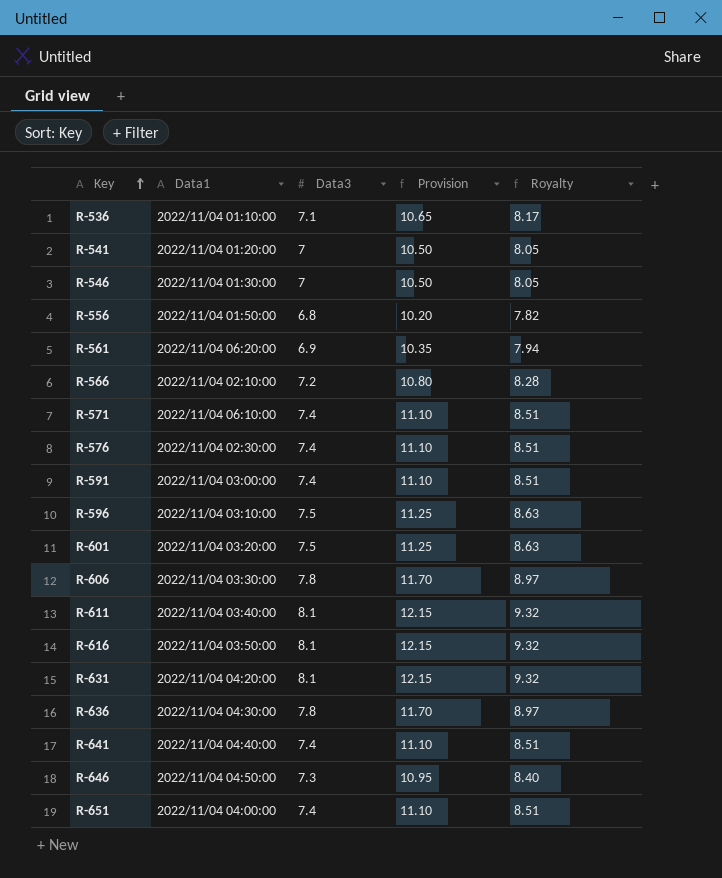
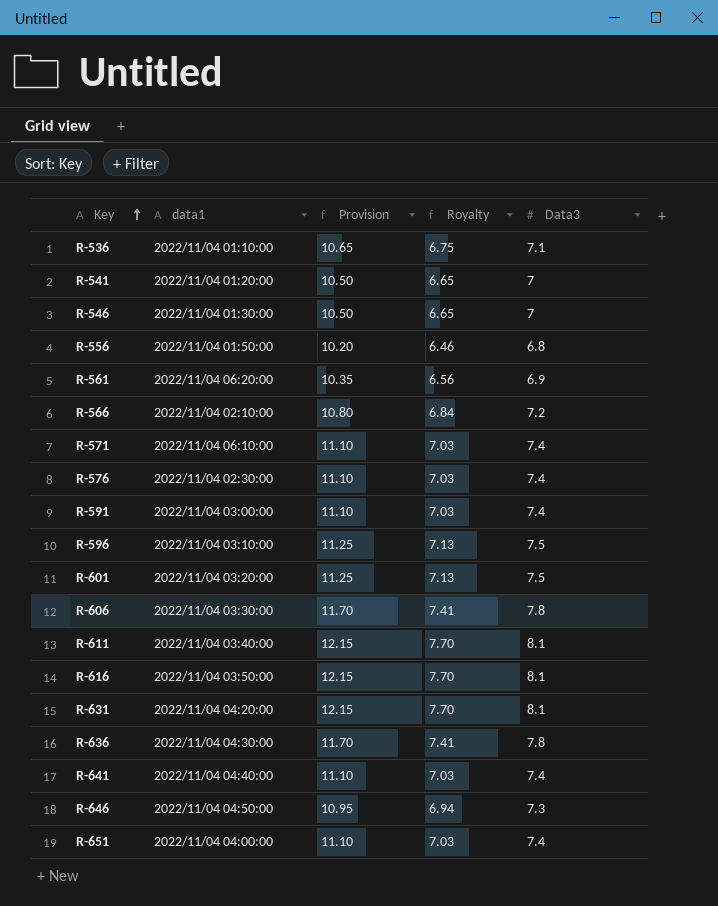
column name: Data1 -> data1
column Royalty | formula: [Data3] * 1.15 -> [Data3] * 0.95
column Data3 | position: 3 -> 5

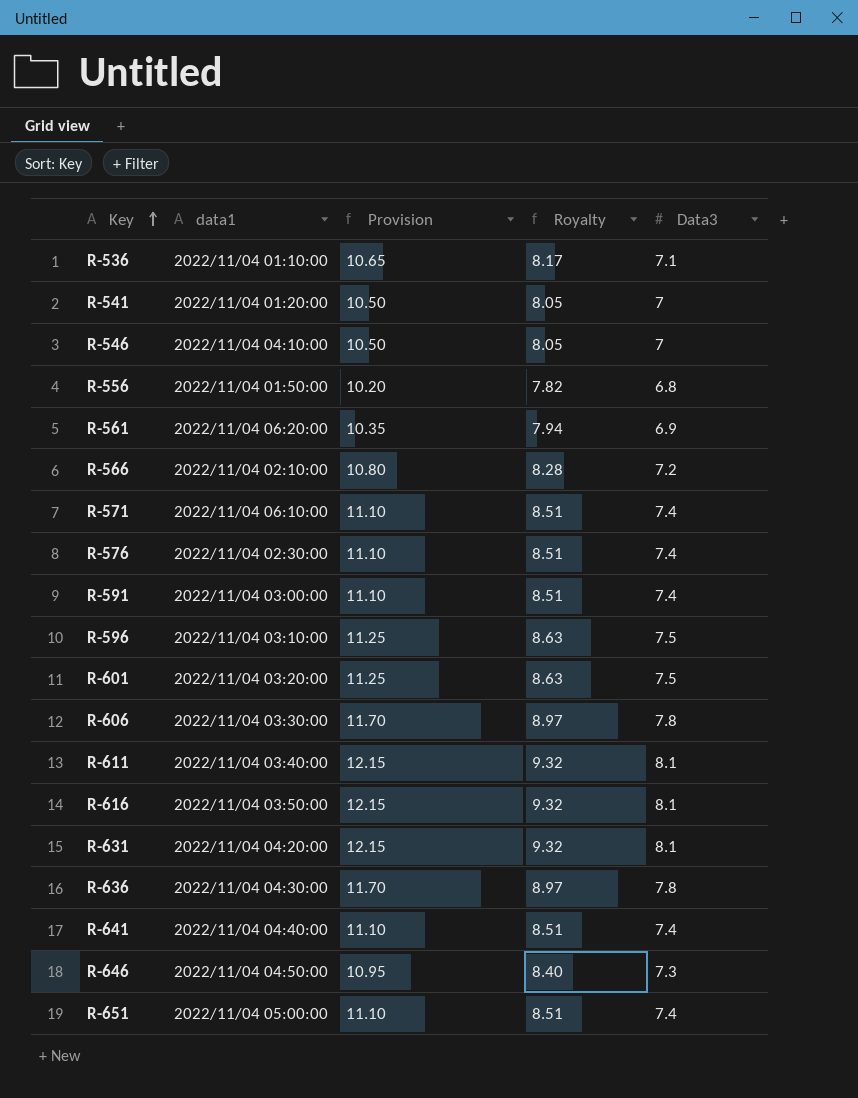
column Royalty | formula: [Data3] * 0.95 -> [Data3] * 1.15
R-546 | data1: 2022/11/04 01:30:00 -> 2022/11/04 04:10:00
R-651 | data1: 2022/11/04 04:00:00 -> 2022/11/04 05:00:00

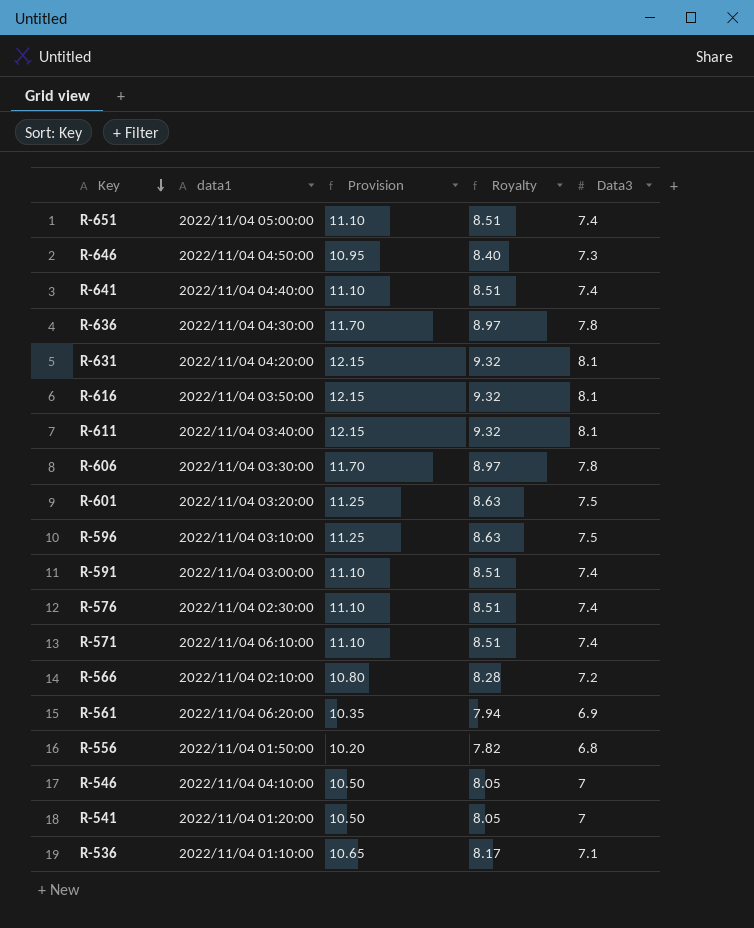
row order: Key ascending -> Key descending

